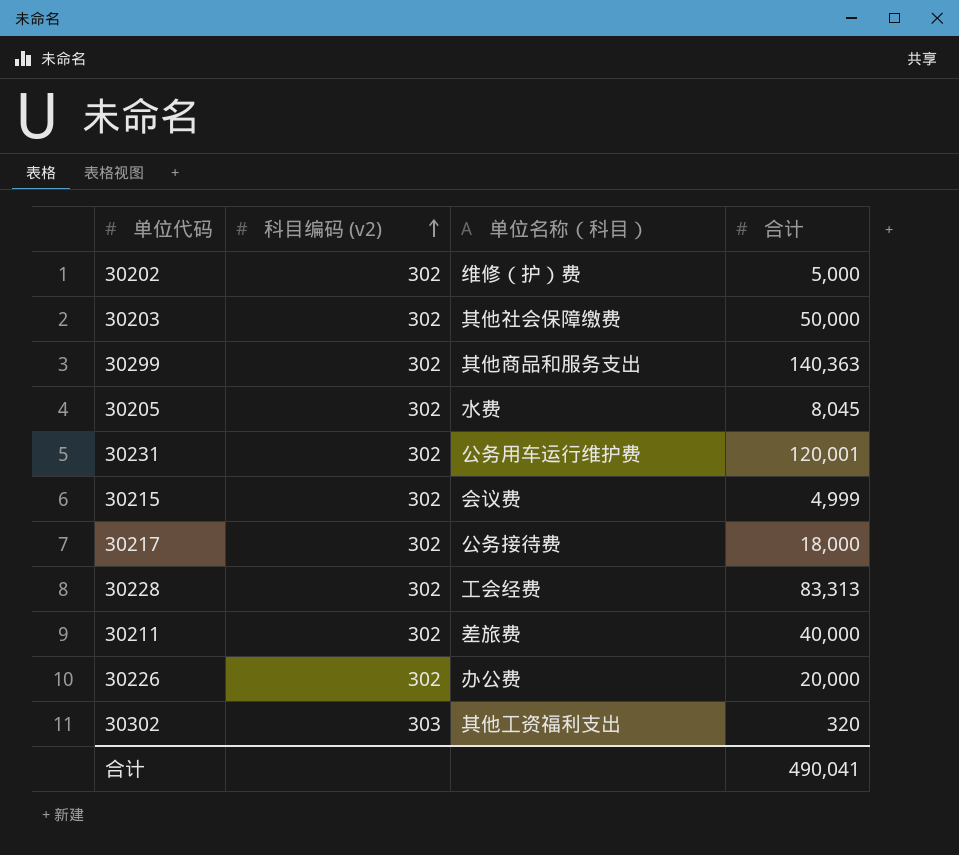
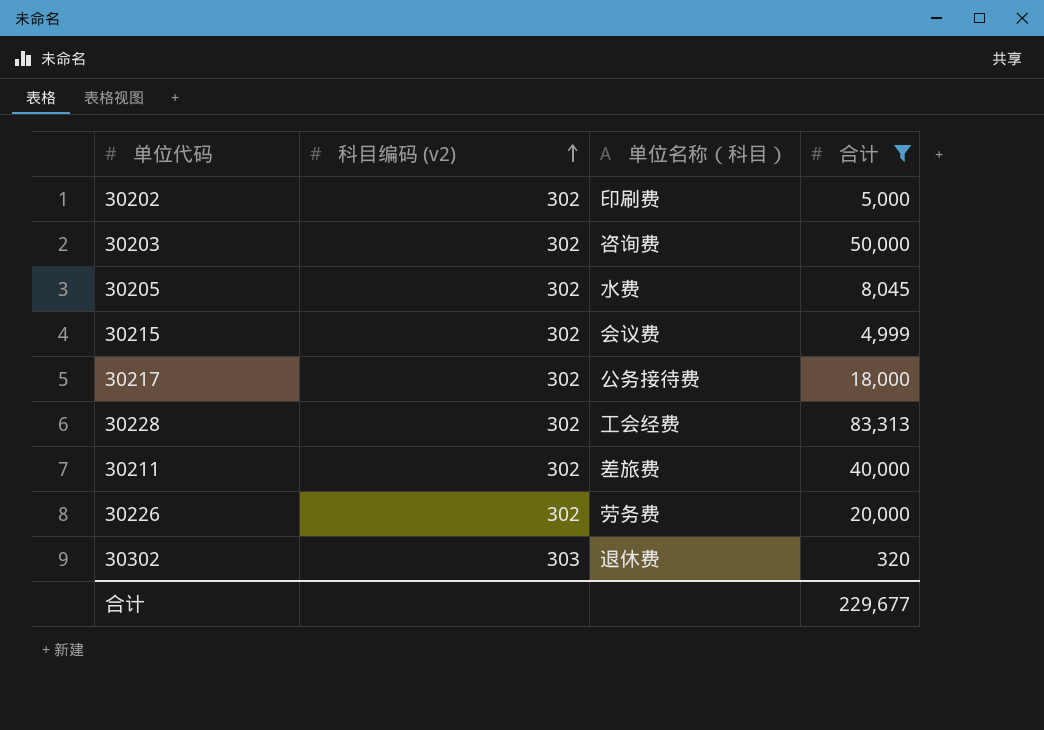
filter: none -> 合计 <= 83,313
30202 | 单位名称（科目）: 维修（护）费 -> 印刷费
30203 | 单位名称（科目）: 其他社会保障缴费 -> 咨询费
30226 | 单位名称（科目）: 办公费 -> 劳务费
30302 | 单位名称（科目）: 其他工资福利支出 -> 退休费
合计 | 合计: 490,041 -> 229,677

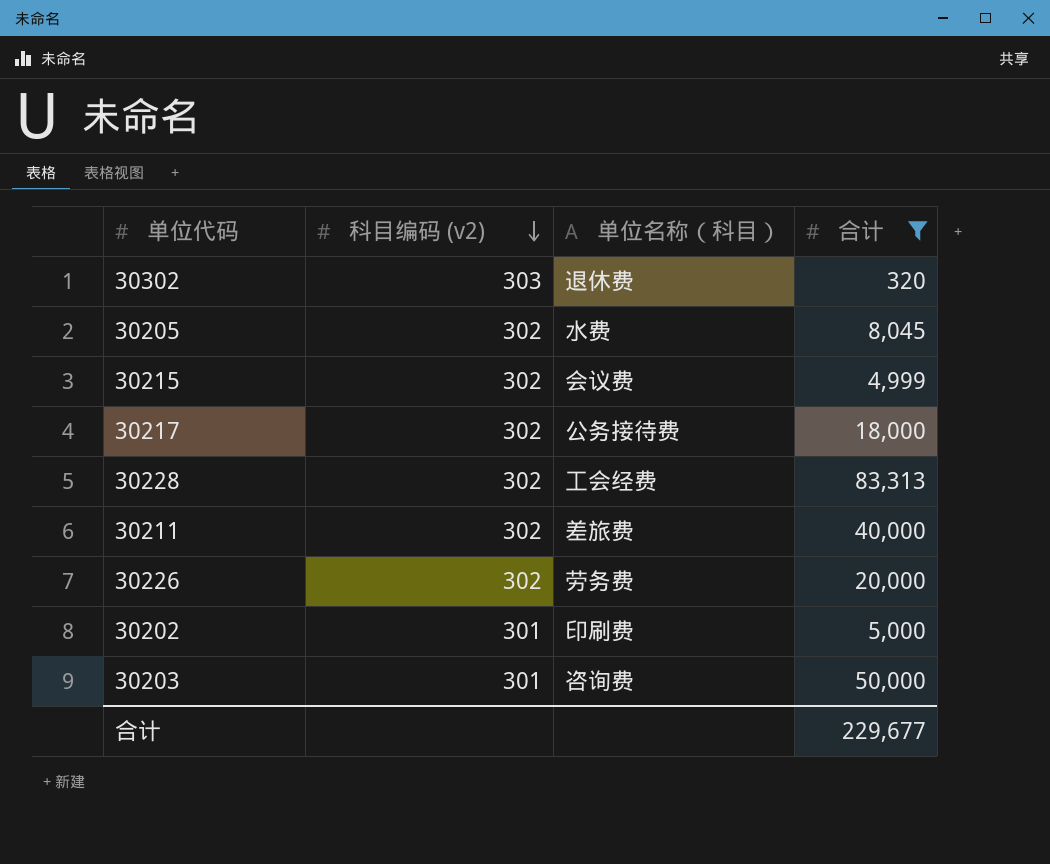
row order: 科目编码 (v2) ascending -> 科目编码 (v2) descending
30202 | 科目编码 (v2): 302 -> 301
30203 | 科目编码 (v2): 302 -> 301

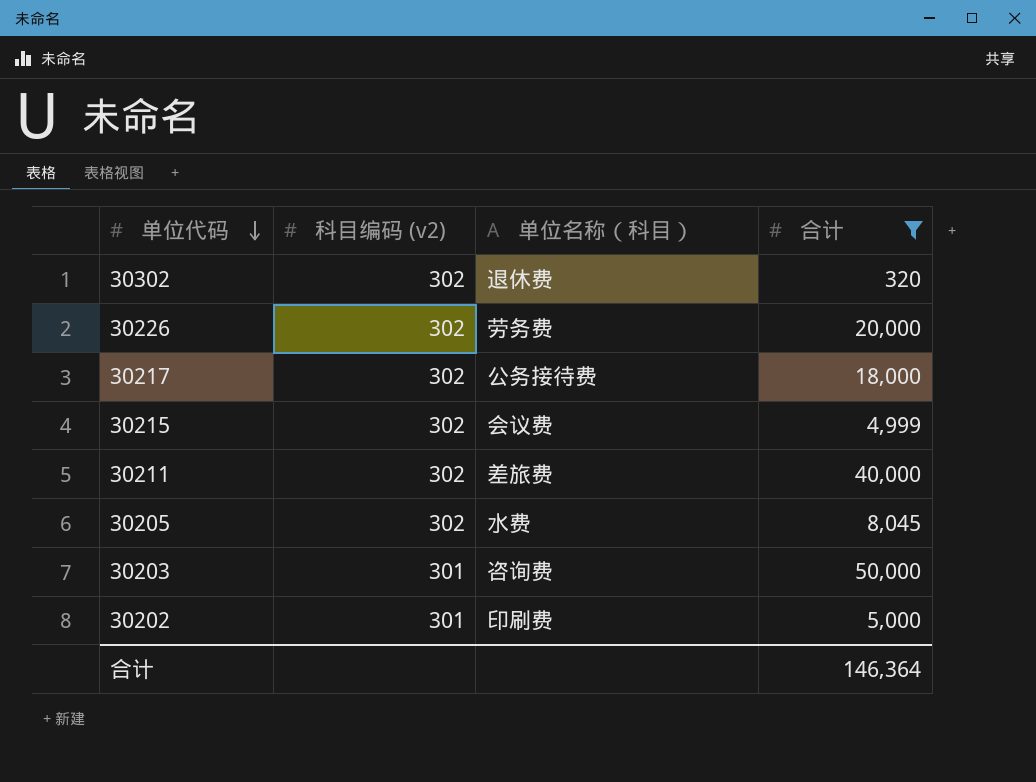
row order: 科目编码 (v2) descending -> 单位代码 descending
row 30228: 302 | 工会经费 | 83,313 -> none
30302 | 科目编码 (v2): 303 -> 302
合计 | 合计: 229,677 -> 146,364

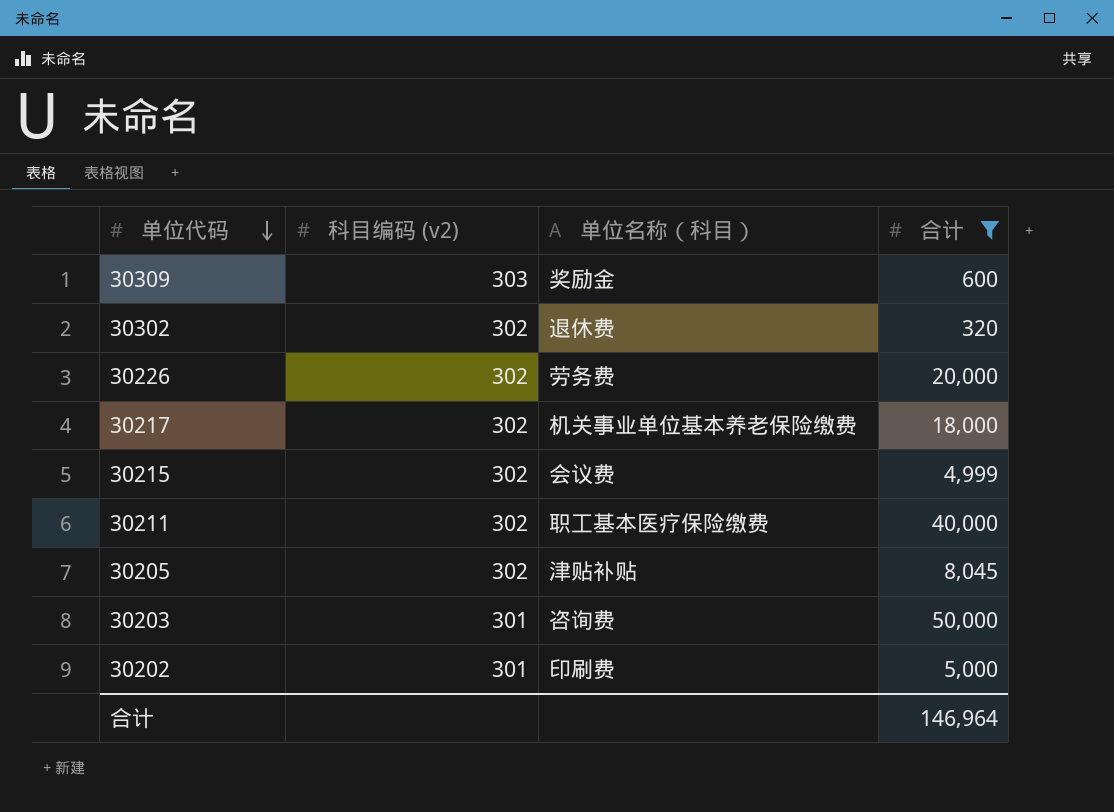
row 30309: none -> 303 | 奖励金 | 600
30217 | 单位名称（科目）: 公务接待费 -> 机关事业单位基本养老保险缴费
30211 | 单位名称（科目）: 差旅费 -> 职工基本医疗保险缴费
30205 | 单位名称（科目）: 水费 -> 津贴补贴
合计 | 合计: 146,364 -> 146,964

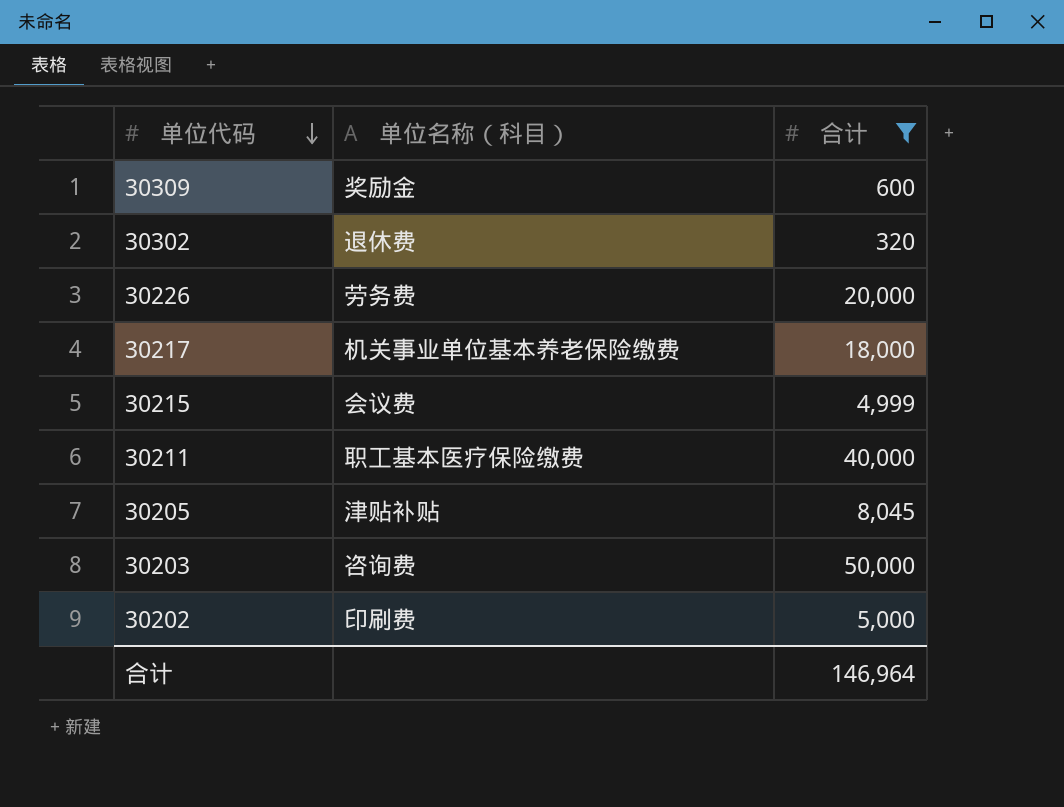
column 科目编码 (v2) | position: 2 -> none

